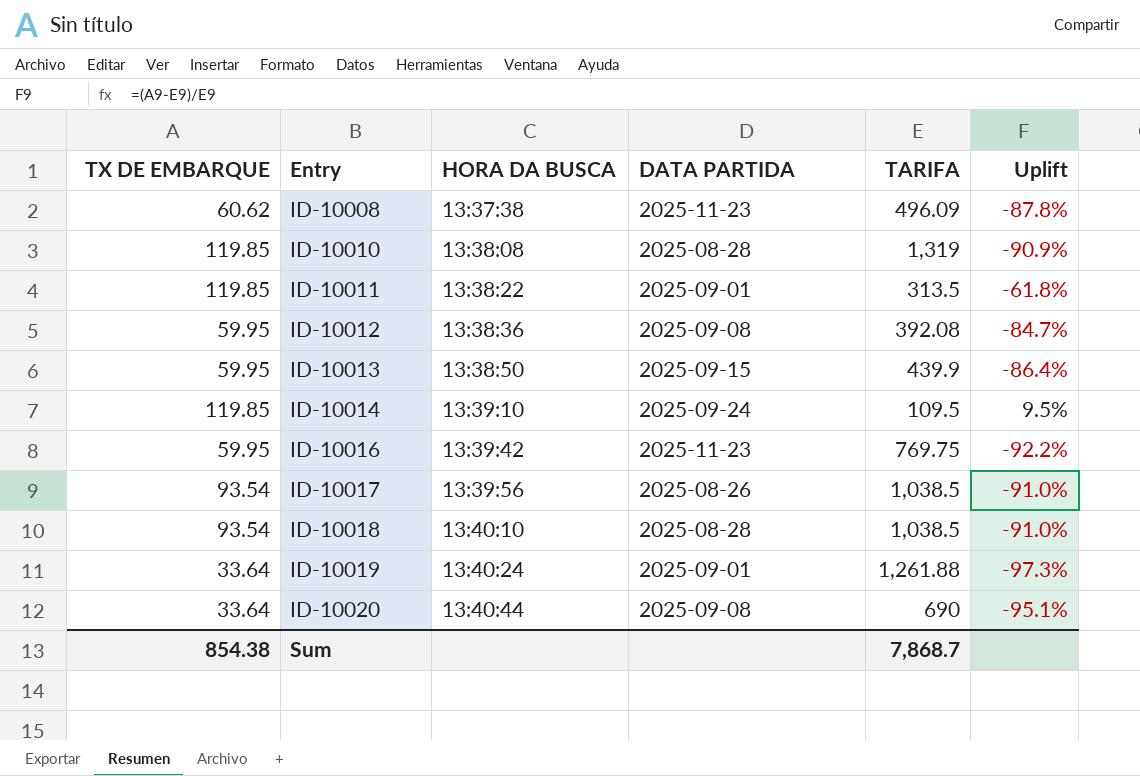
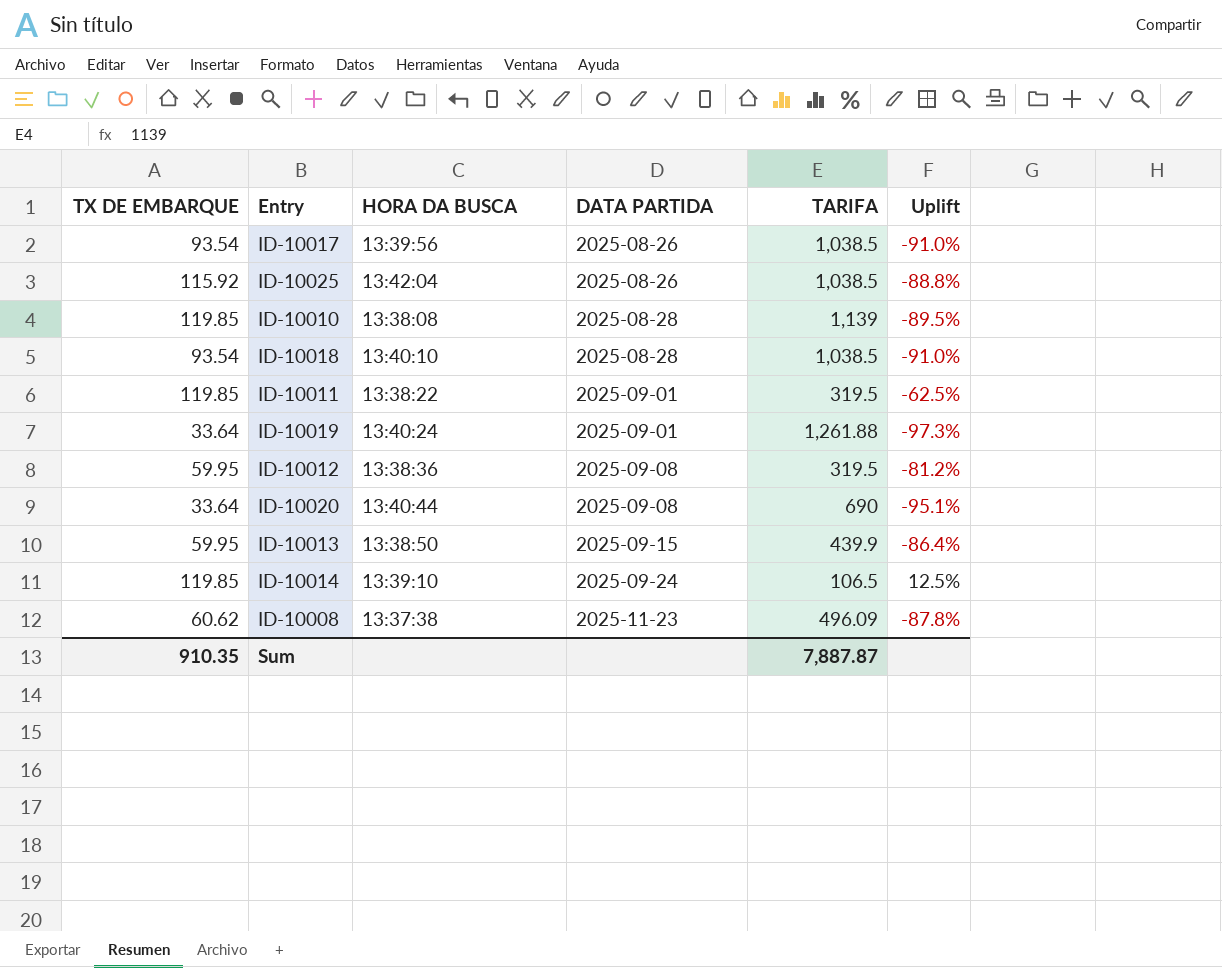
row order: Entry ascending -> DATA PARTIDA ascending
row ID-10016: 59.95 | 13:39:42 | 2025-11-23 | 769.75 | -92.2% -> none
row ID-10025: none -> 115.92 | 13:42:04 | 2025-08-26 | 1,038.5 | -88.8%
ID-10010 | TARIFA: 1,319 -> 1,139
ID-10010 | Uplift: -90.9% -> -89.5%
ID-10011 | TARIFA: 313.5 -> 319.5
ID-10011 | Uplift: -61.8% -> -62.5%
ID-10012 | TARIFA: 392.08 -> 319.5
ID-10012 | Uplift: -84.7% -> -81.2%
ID-10014 | TARIFA: 109.5 -> 106.5
ID-10014 | Uplift: 9.5% -> 12.5%
Sum | TX DE EMBARQUE: 854.38 -> 910.35
Sum | TARIFA: 7,868.7 -> 7,887.87

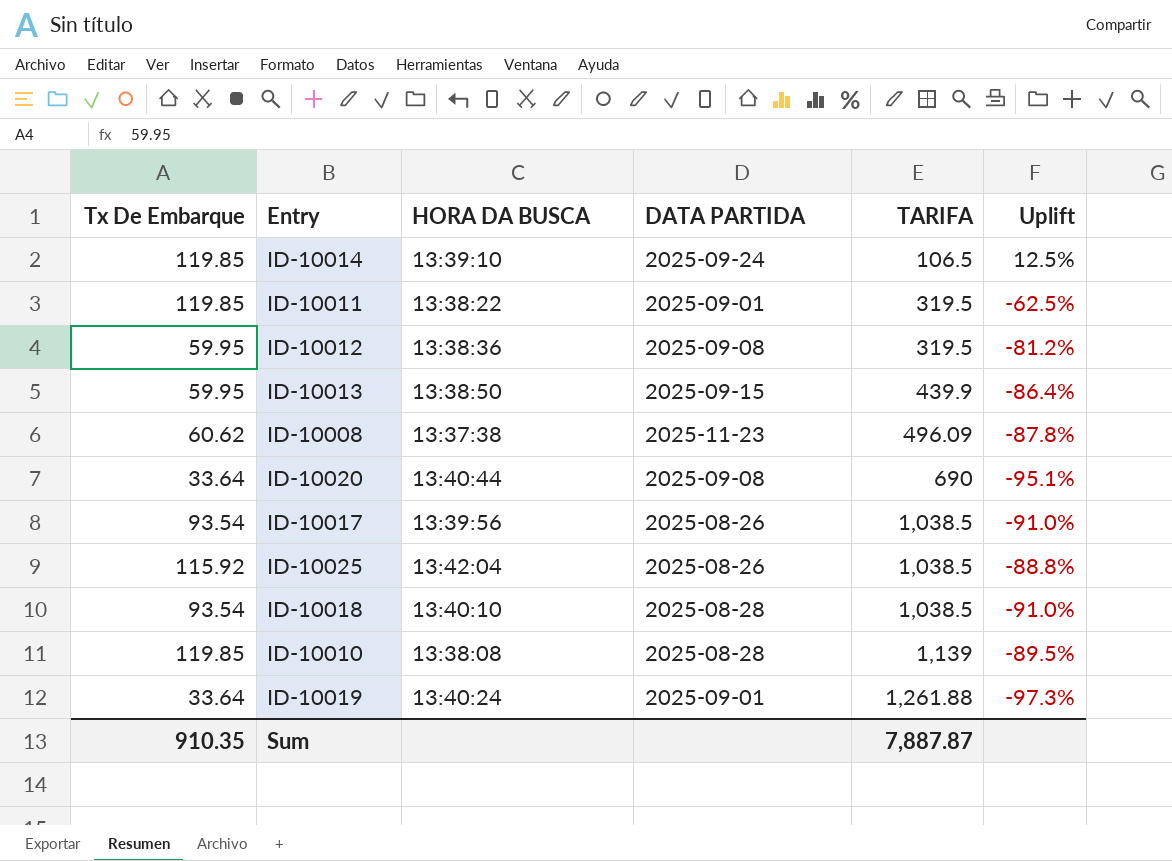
row order: DATA PARTIDA ascending -> TARIFA ascending
column name: TX DE EMBARQUE -> Tx De Embarque

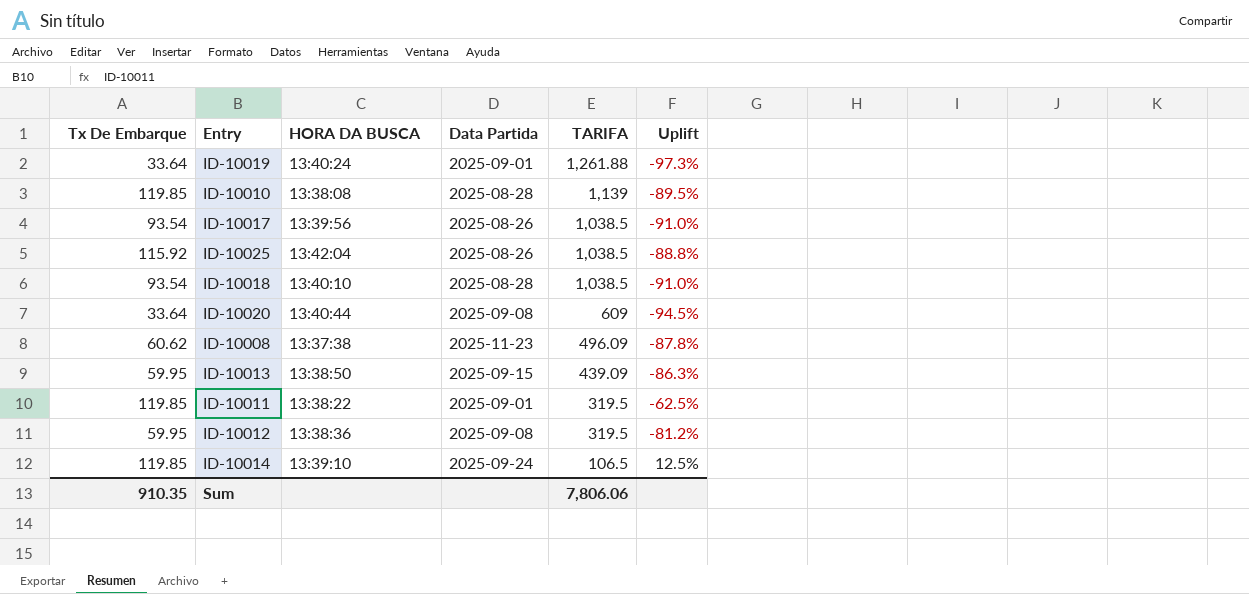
row order: TARIFA ascending -> TARIFA descending
column name: DATA PARTIDA -> Data Partida
ID-10020 | TARIFA: 690 -> 609
ID-10020 | Uplift: -95.1% -> -94.5%
ID-10013 | TARIFA: 439.9 -> 439.09
ID-10013 | Uplift: -86.4% -> -86.3%
Sum | TARIFA: 7,887.87 -> 7,806.06

